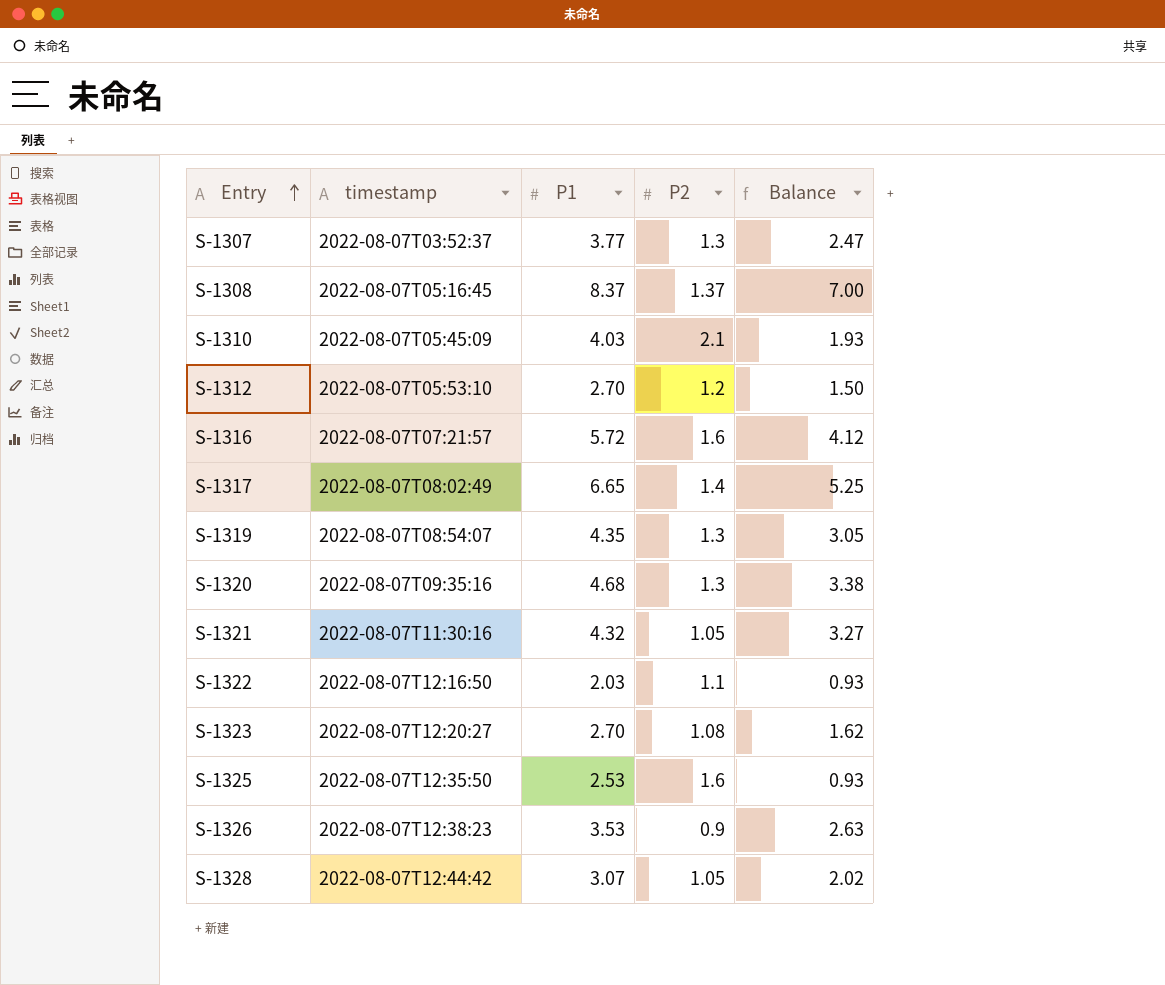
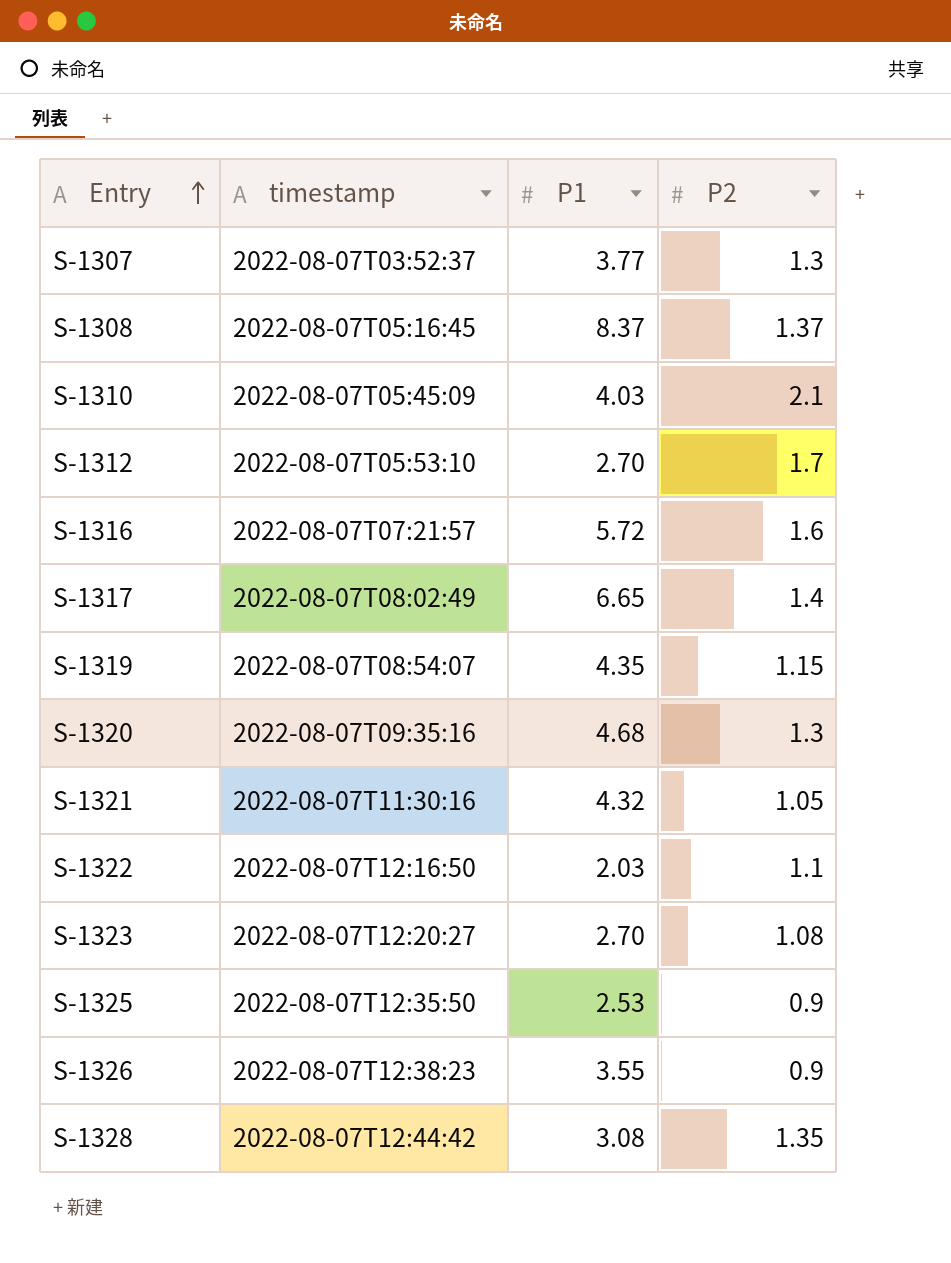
column Balance | formula: [P1] - [P2] -> none
S-1312 | P2: 1.2 -> 1.7
S-1319 | P2: 1.3 -> 1.15
S-1325 | P2: 1.6 -> 0.9
S-1326 | P1: 3.53 -> 3.55
S-1328 | P1: 3.07 -> 3.08
S-1328 | P2: 1.05 -> 1.35

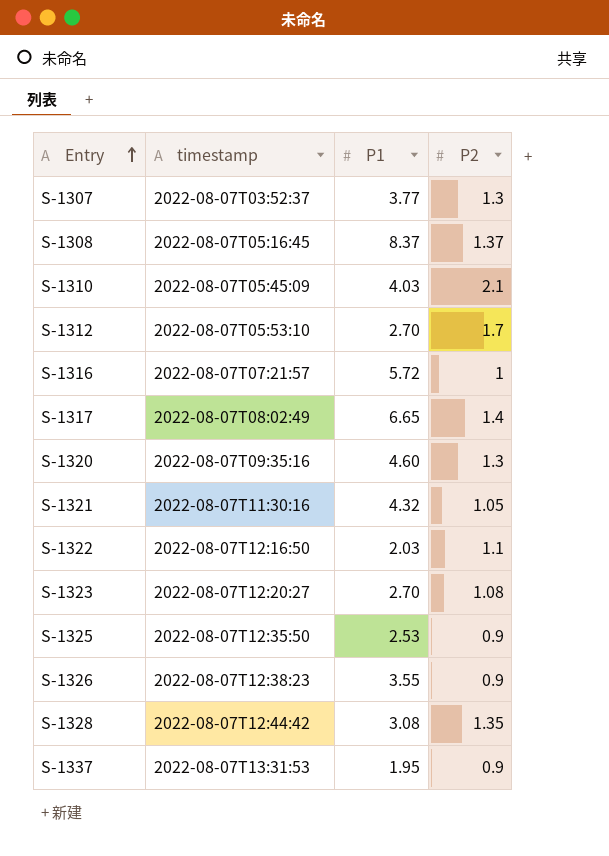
row S-1319: 2022-08-07T08:54:07 | 4.35 | 1.15 -> none
S-1316 | P2: 1.6 -> 1
S-1320 | P1: 4.68 -> 4.60
row S-1337: none -> 2022-08-07T13:31:53 | 1.95 | 0.9

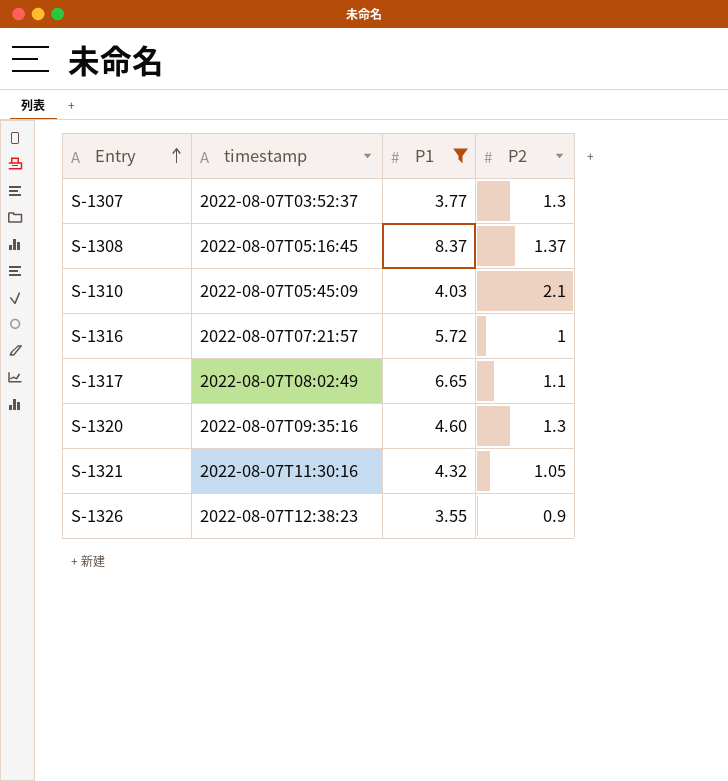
filter: none -> P1 >= 3.55
S-1317 | P2: 1.4 -> 1.1

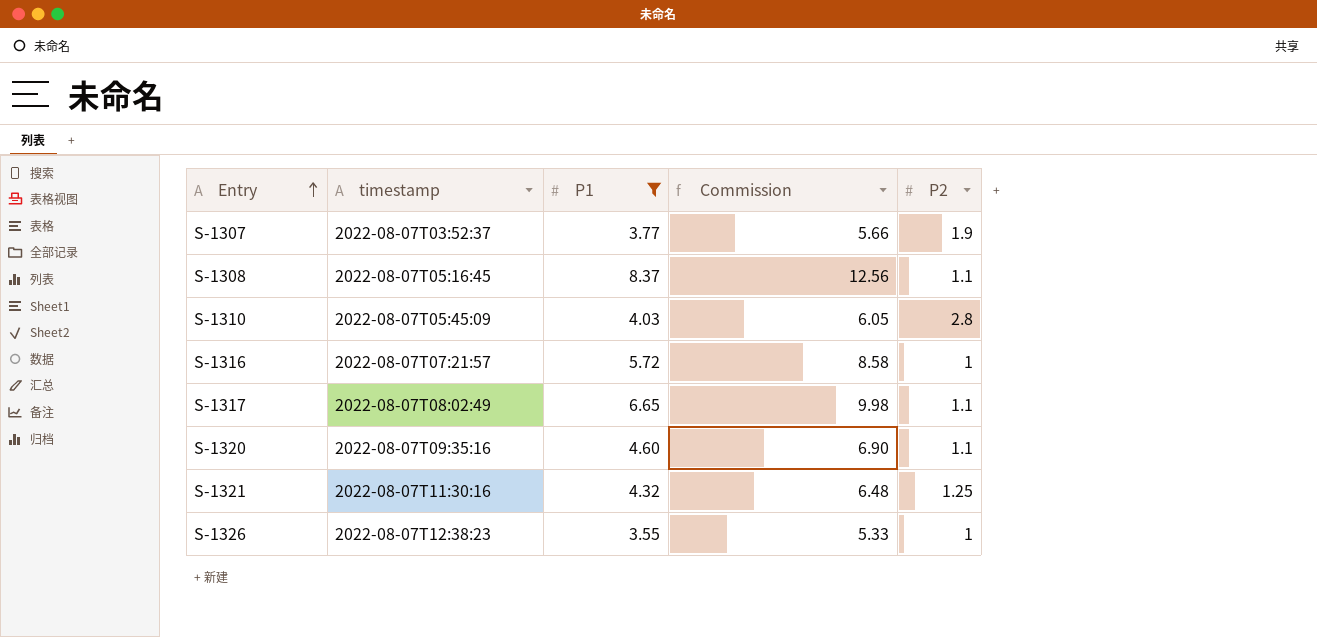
column Commission | formula: none -> [P1] * 1.5
S-1307 | P2: 1.3 -> 1.9
S-1308 | P2: 1.37 -> 1.1
S-1310 | P2: 2.1 -> 2.8
S-1320 | P2: 1.3 -> 1.1
S-1321 | P2: 1.05 -> 1.25
S-1326 | P2: 0.9 -> 1

